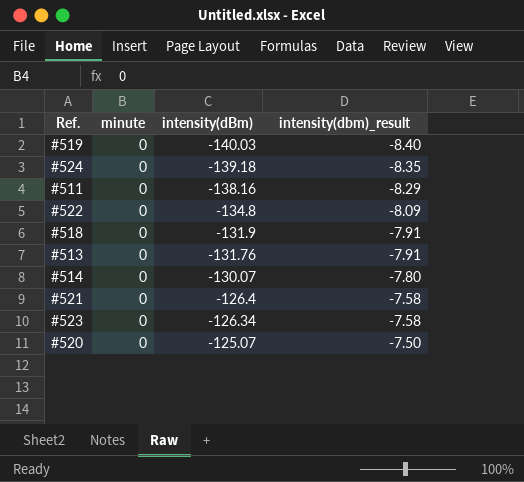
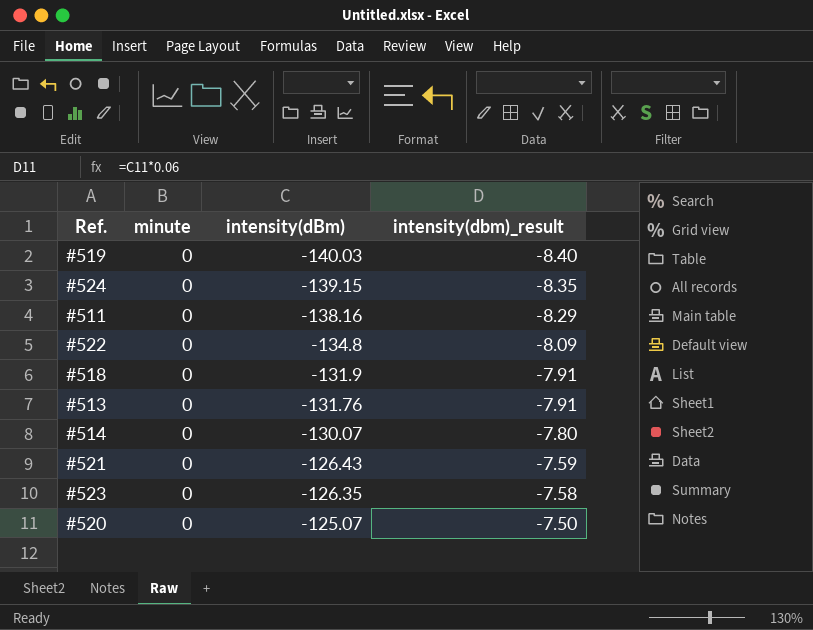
#524 | intensity(dBm): -139.18 -> -139.15
#521 | intensity(dBm): -126.4 -> -126.43
#521 | intensity(dbm)_result: -7.58 -> -7.59
#523 | intensity(dBm): -126.34 -> -126.35

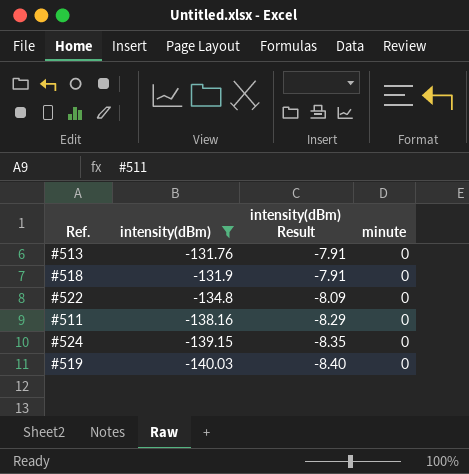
filter: none -> intensity(dBm) <= -131.76
row order: intensity(dBm) ascending -> intensity(dBm) descending
column name: intensity(dbm)_result -> intensity(dBm) Result
column minute | position: 2 -> 4

